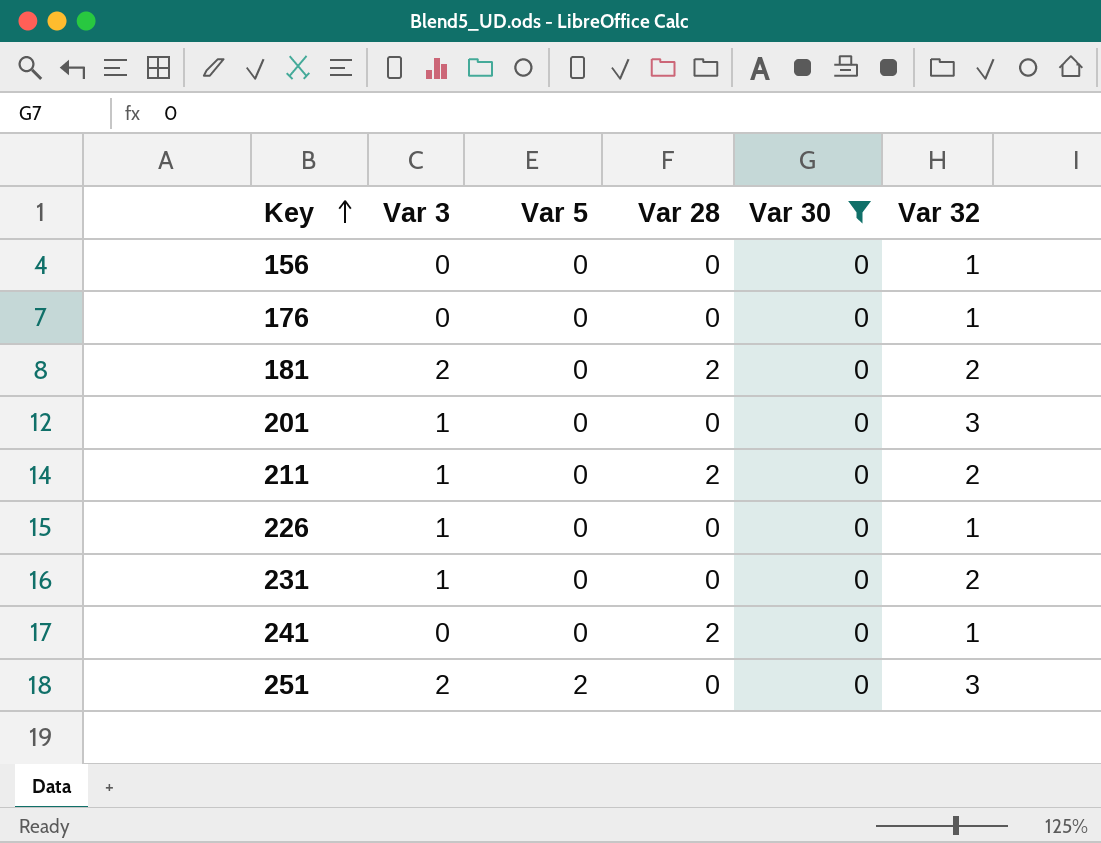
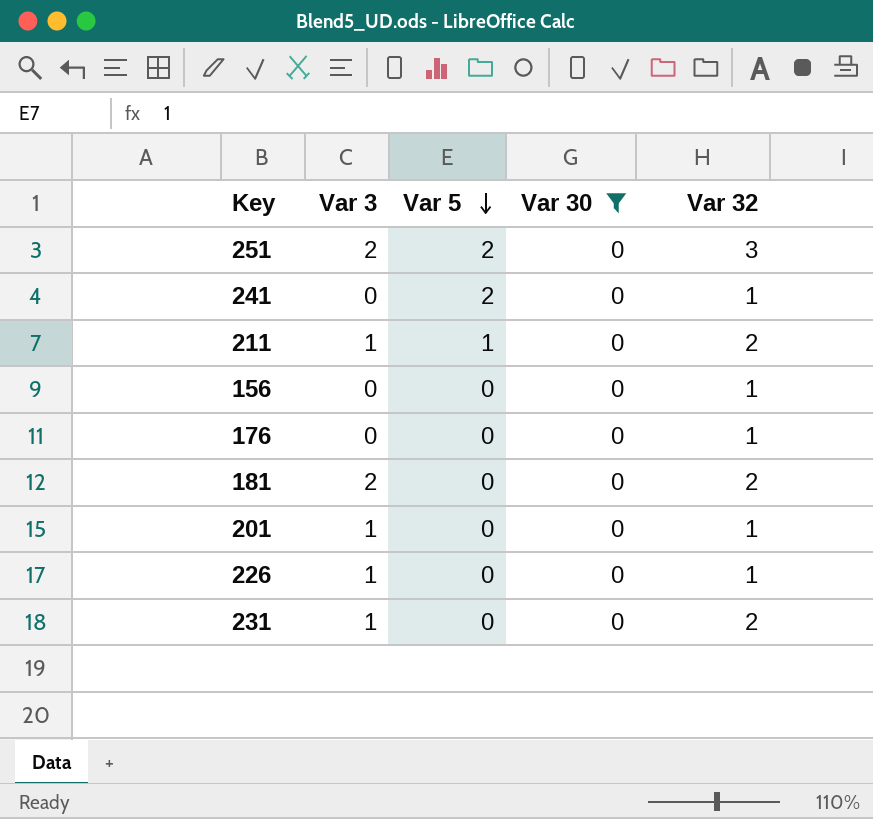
row order: Key ascending -> Var 5 descending
column Var 28 | position: 4 -> none
241 | Var 5: 0 -> 2
211 | Var 5: 0 -> 1
201 | Var 32: 3 -> 1

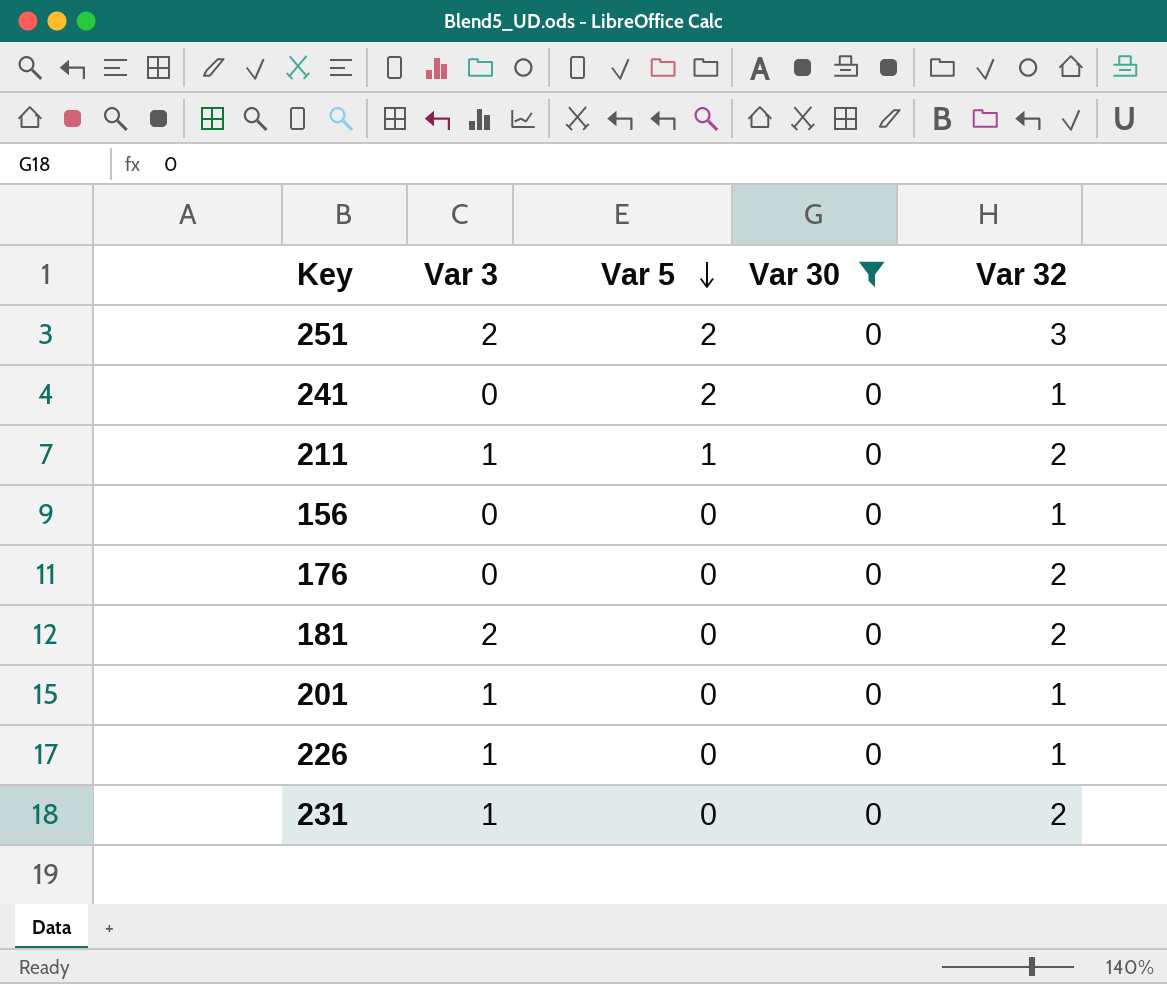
176 | Var 32: 1 -> 2

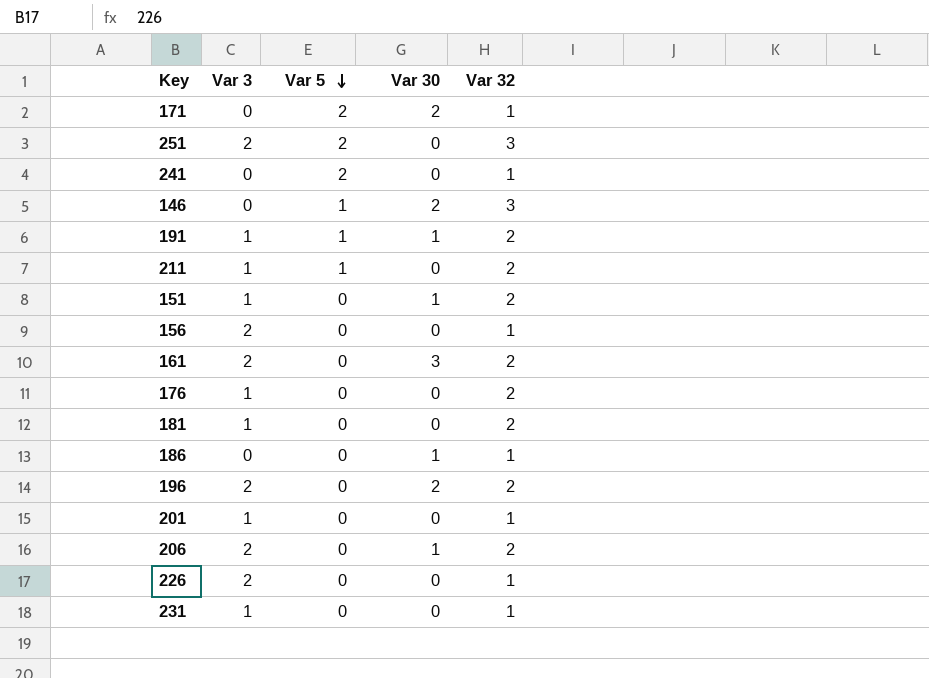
filter: Var 30 = 0 -> none
156 | Var 3: 0 -> 2
176 | Var 3: 0 -> 1
181 | Var 3: 2 -> 1
226 | Var 3: 1 -> 2
231 | Var 32: 2 -> 1

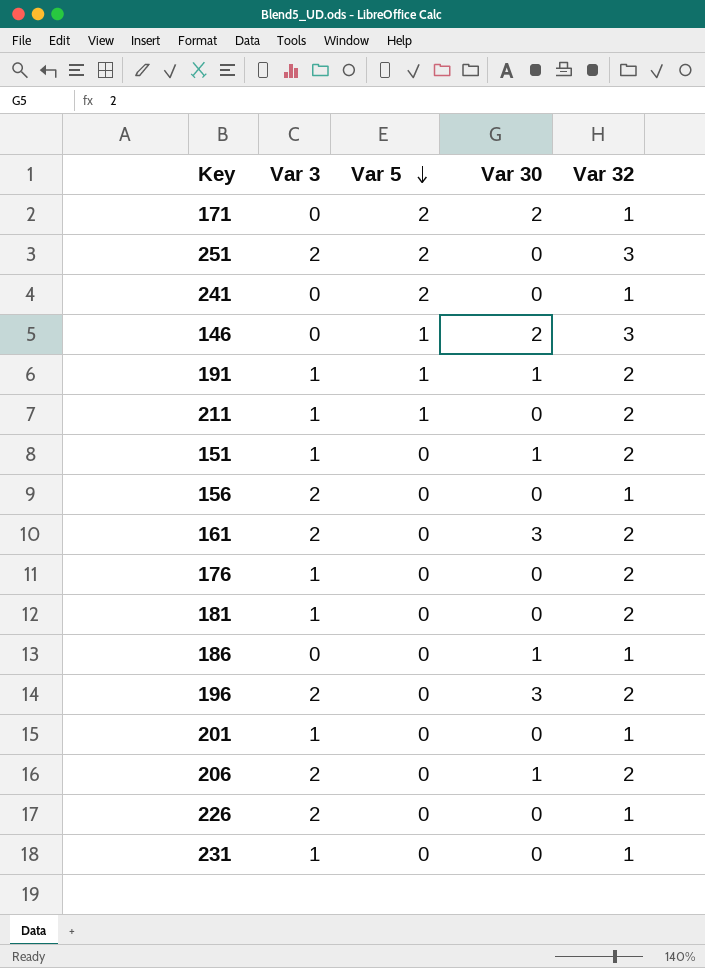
196 | Var 30: 2 -> 3

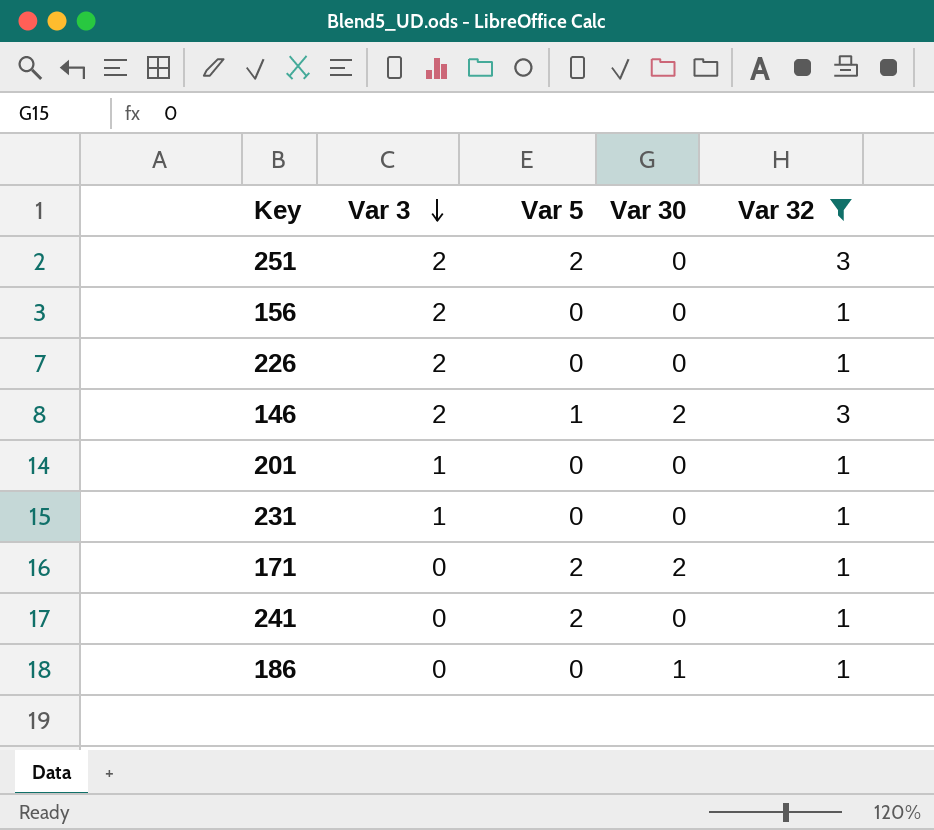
filter: none -> Var 32 != 2
row order: Var 5 descending -> Var 3 descending
146 | Var 3: 0 -> 2

